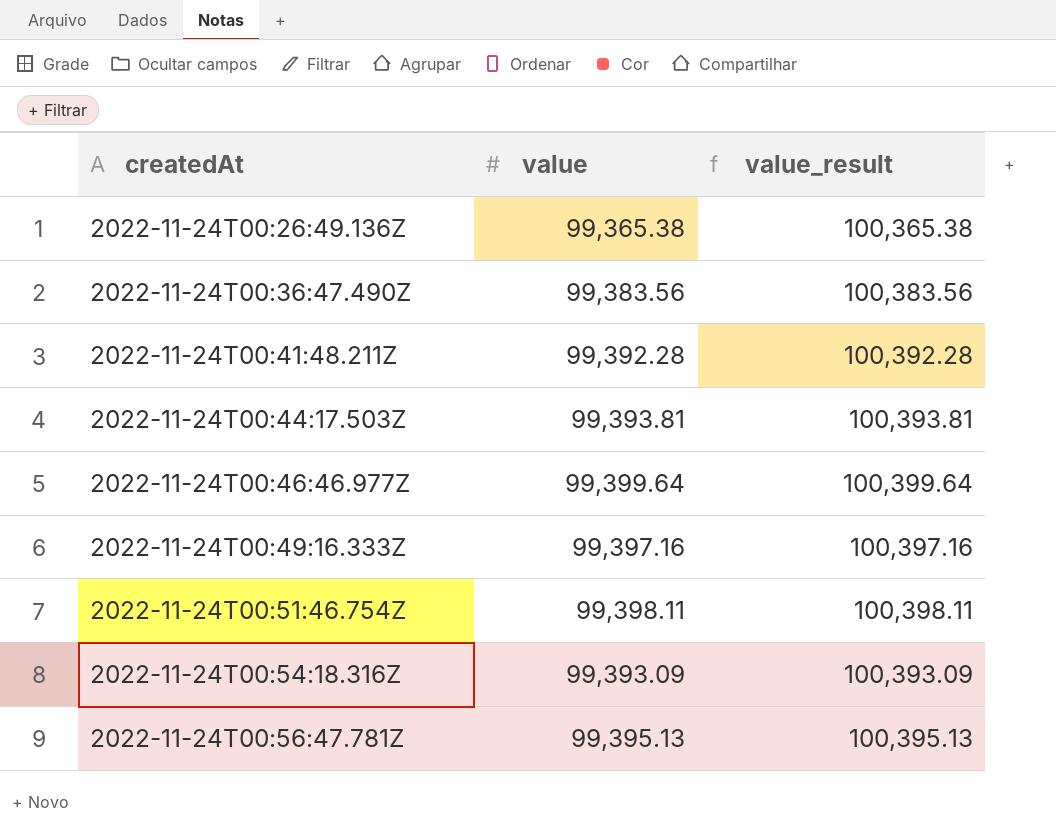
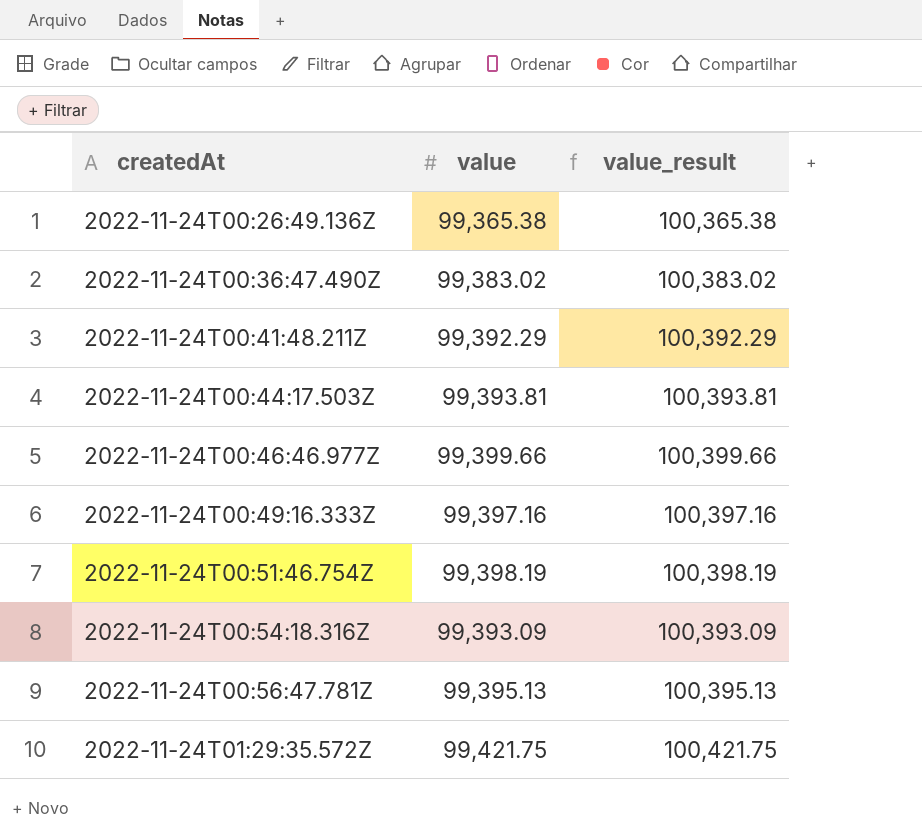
2022-11-24T00:36:47.490Z | value: 99,383.56 -> 99,383.02
2022-11-24T00:36:47.490Z | value_result: 100,383.56 -> 100,383.02
2022-11-24T00:41:48.211Z | value: 99,392.28 -> 99,392.29
2022-11-24T00:41:48.211Z | value_result: 100,392.28 -> 100,392.29
2022-11-24T00:46:46.977Z | value: 99,399.64 -> 99,399.66
2022-11-24T00:46:46.977Z | value_result: 100,399.64 -> 100,399.66
2022-11-24T00:51:46.754Z | value: 99,398.11 -> 99,398.19
2022-11-24T00:51:46.754Z | value_result: 100,398.11 -> 100,398.19
row 2022-11-24T01:29:35.572Z: none -> 99,421.75 | 100,421.75

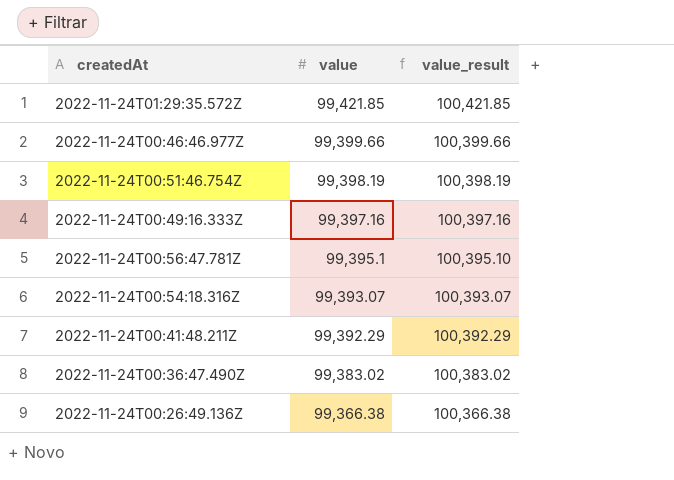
row order: createdAt ascending -> value descending
row 2022-11-24T00:44:17.503Z: 99,393.81 | 100,393.81 -> none
2022-11-24T01:29:35.572Z | value: 99,421.75 -> 99,421.85
2022-11-24T01:29:35.572Z | value_result: 100,421.75 -> 100,421.85
2022-11-24T00:56:47.781Z | value: 99,395.13 -> 99,395.1
2022-11-24T00:56:47.781Z | value_result: 100,395.13 -> 100,395.10
2022-11-24T00:54:18.316Z | value: 99,393.09 -> 99,393.07
2022-11-24T00:54:18.316Z | value_result: 100,393.09 -> 100,393.07
2022-11-24T00:26:49.136Z | value: 99,365.38 -> 99,366.38
2022-11-24T00:26:49.136Z | value_result: 100,365.38 -> 100,366.38

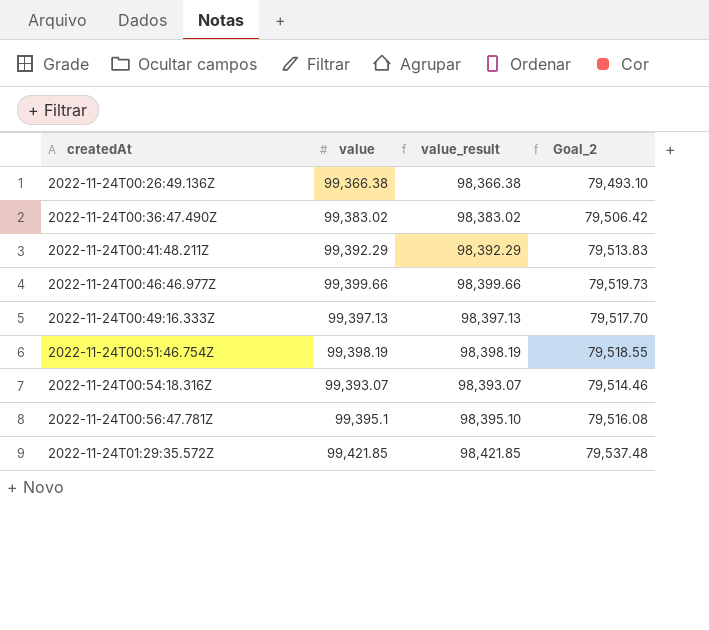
row order: value descending -> createdAt ascending
column value_result | formula: [value] + 1000 -> [value] - 1000
column Goal_2 | formula: none -> [value] * 0.8
2022-11-24T00:49:16.333Z | value: 99,397.16 -> 99,397.13

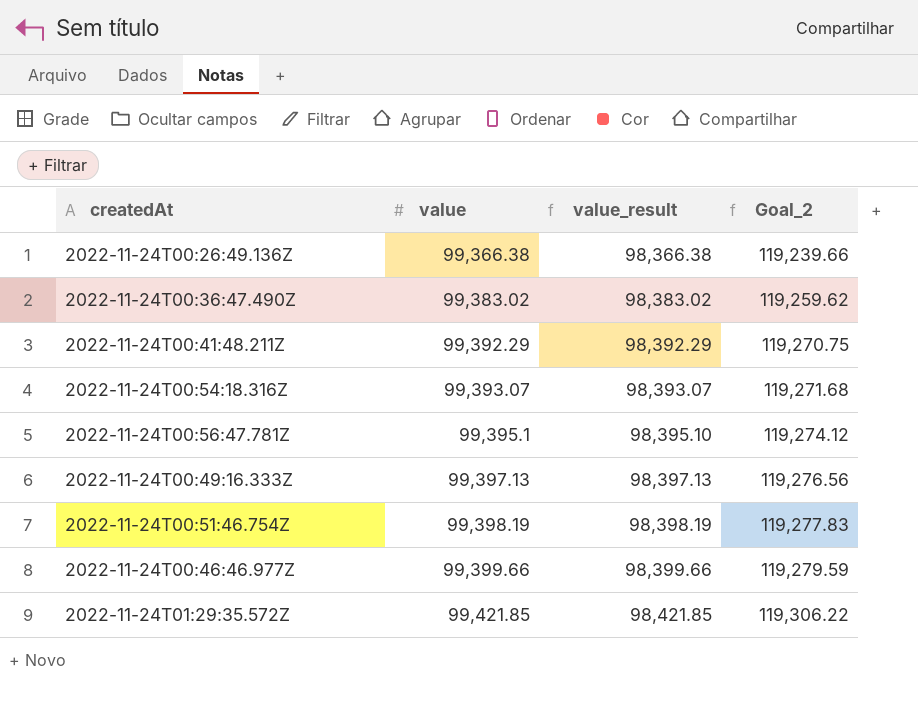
row order: createdAt ascending -> value ascending
column Goal_2 | formula: [value] * 0.8 -> [value] * 1.2

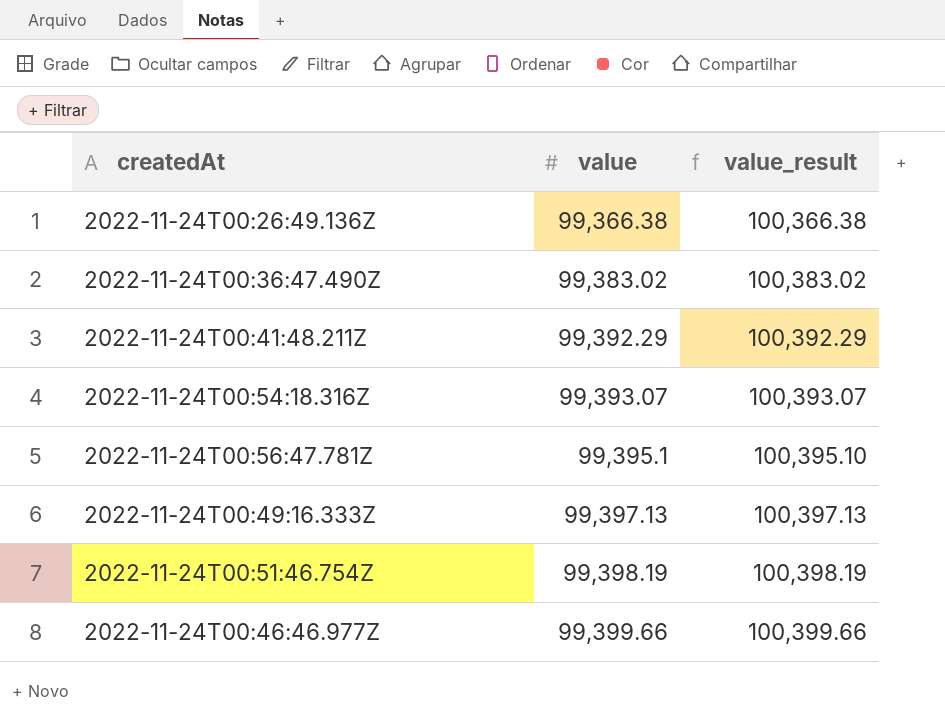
column Goal_2 | formula: [value] * 1.2 -> none
column value_result | formula: [value] - 1000 -> [value] + 1000
row 2022-11-24T01:29:35.572Z: 99,421.85 | 98,421.85 | 119,306.22 -> none

